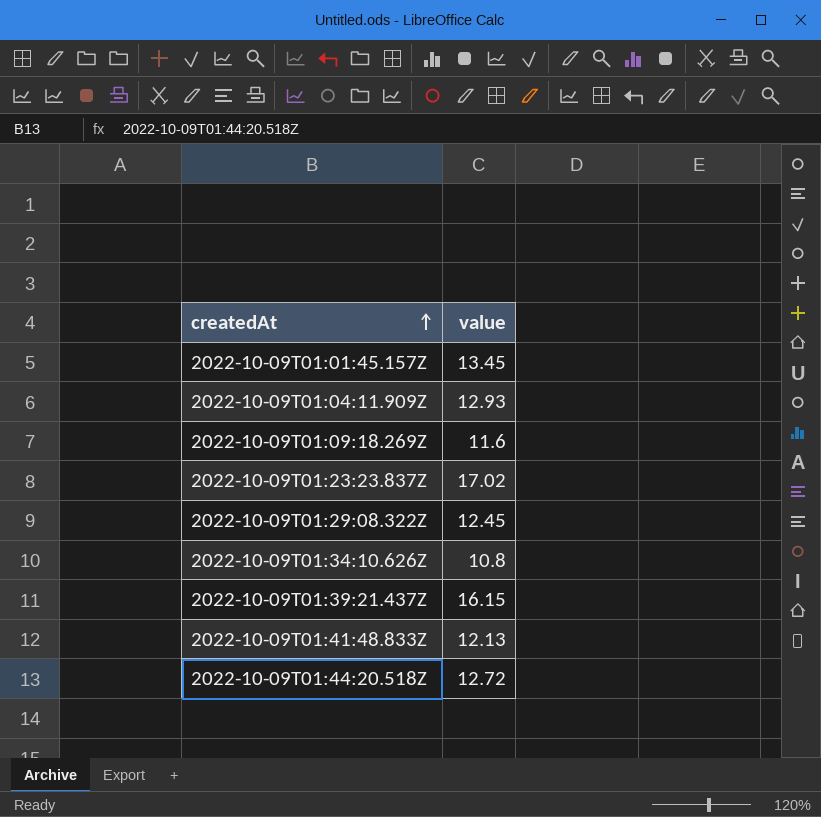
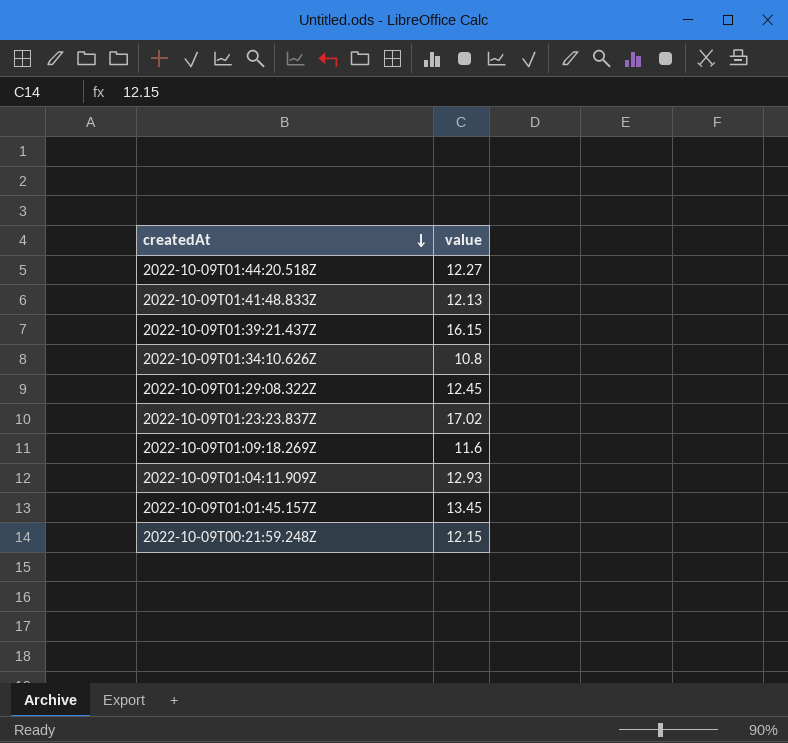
row order: createdAt ascending -> createdAt descending
2022-10-09T01:44:20.518Z | value: 12.72 -> 12.27
row 2022-10-09T00:21:59.248Z: none -> 12.15

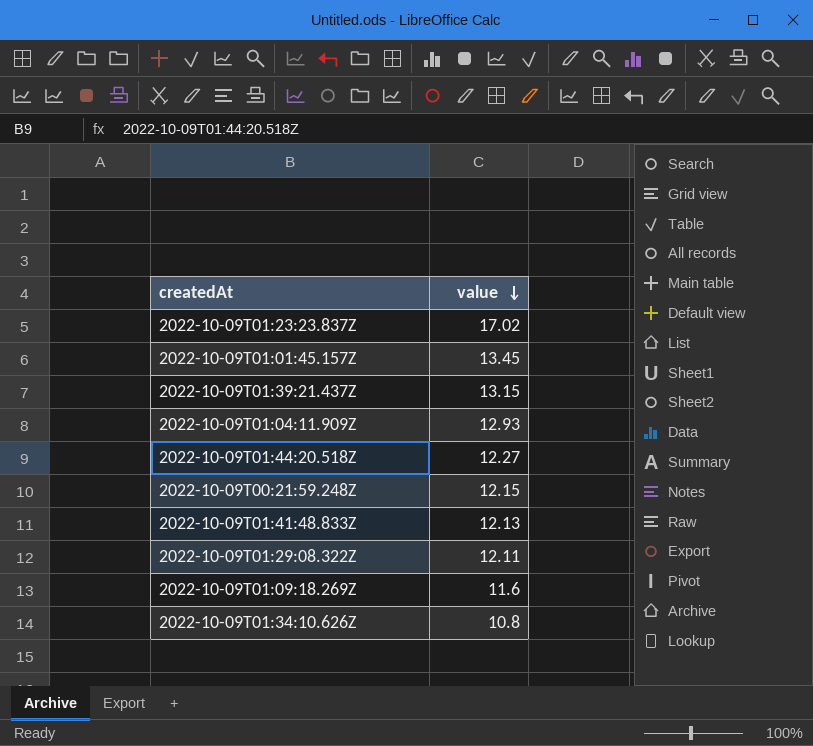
row order: createdAt descending -> value descending
2022-10-09T01:39:21.437Z | value: 16.15 -> 13.15
2022-10-09T01:29:08.322Z | value: 12.45 -> 12.11

